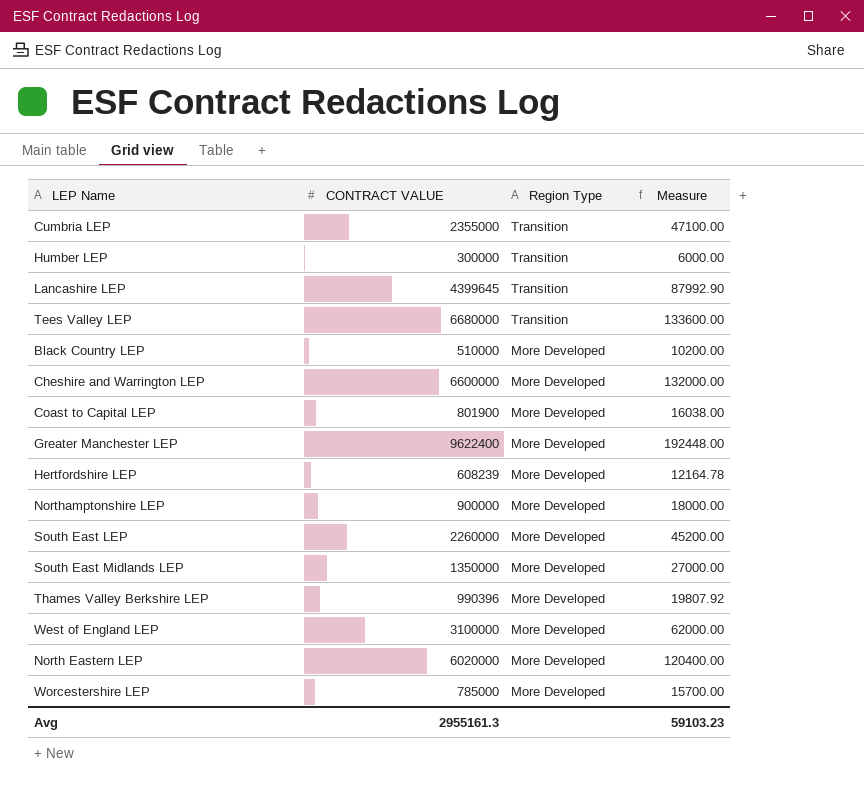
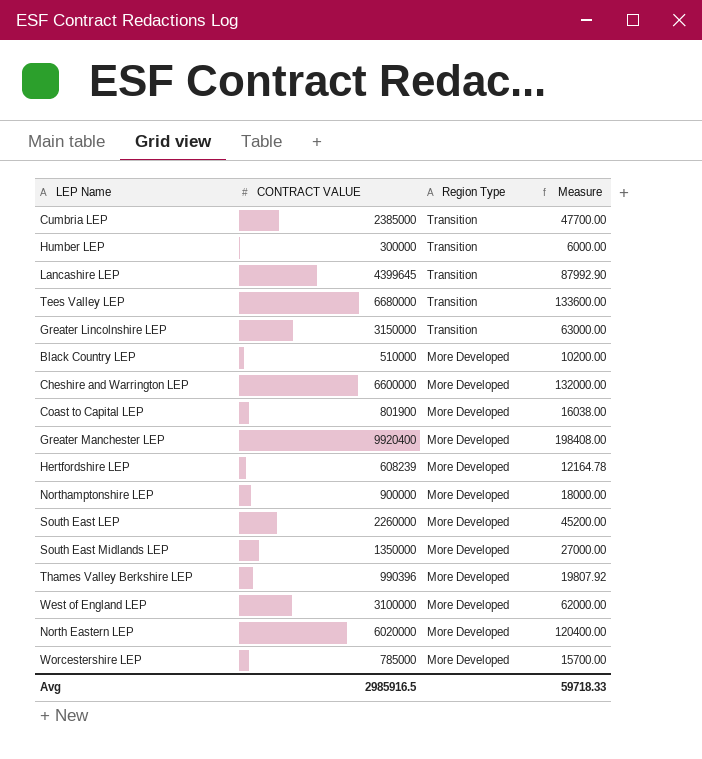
Cumbria LEP | CONTRACT VALUE: 2355000 -> 2385000
Cumbria LEP | Measure: 47100.00 -> 47700.00
row Greater Lincolnshire LEP: none -> 3150000 | Transition | 63000.00
Greater Manchester LEP | CONTRACT VALUE: 9622400 -> 9920400
Greater Manchester LEP | Measure: 192448.00 -> 198408.00
Avg | CONTRACT VALUE: 2955161.3 -> 2985916.5
Avg | Measure: 59103.23 -> 59718.33

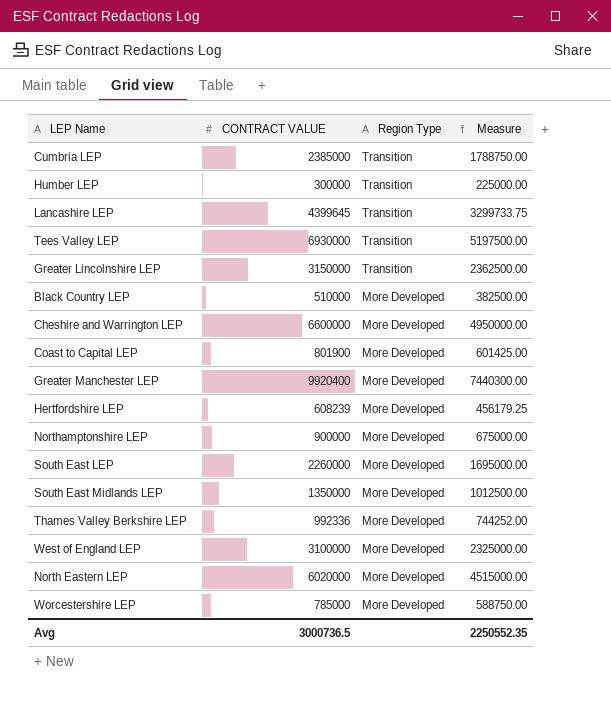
column Measure | formula: [CONTRACT VALUE] * 0.02 -> [CONTRACT VALUE] * 0.75
Tees Valley LEP | CONTRACT VALUE: 6680000 -> 6930000
Thames Valley Berkshire LEP | CONTRACT VALUE: 990396 -> 992336
Avg | CONTRACT VALUE: 2985916.5 -> 3000736.5
Avg | Measure: 59718.33 -> 2250552.35

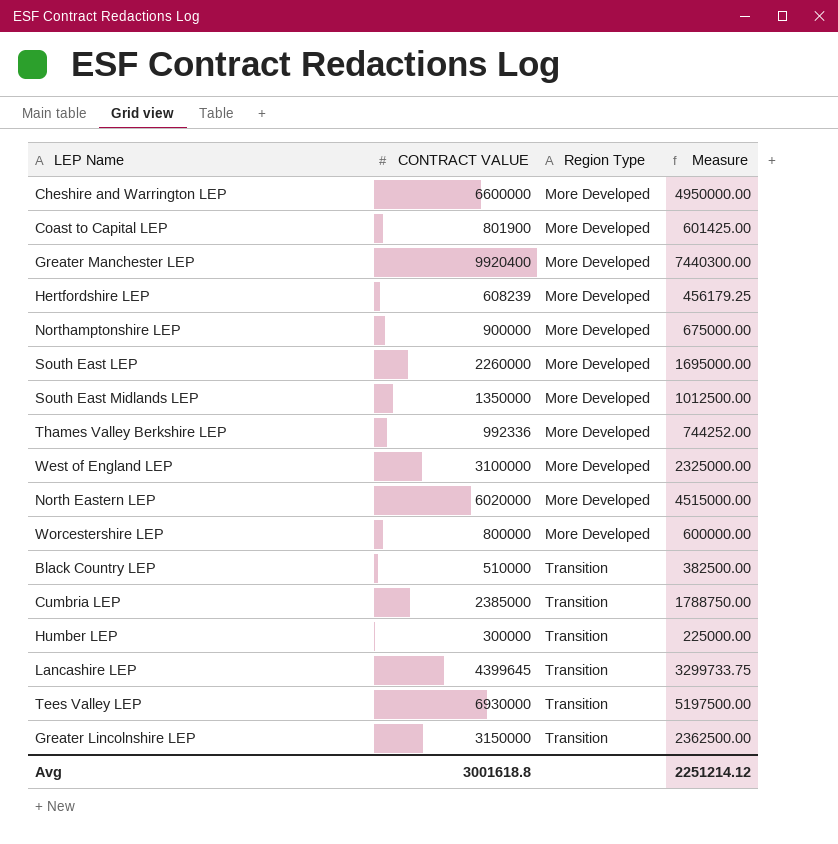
row order: Region Type descending -> Region Type ascending
Worcestershire LEP | CONTRACT VALUE: 785000 -> 800000
Worcestershire LEP | Measure: 588750.00 -> 600000.00
Black Country LEP | Region Type: More Developed -> Transition
Avg | CONTRACT VALUE: 3000736.5 -> 3001618.8
Avg | Measure: 2250552.35 -> 2251214.12

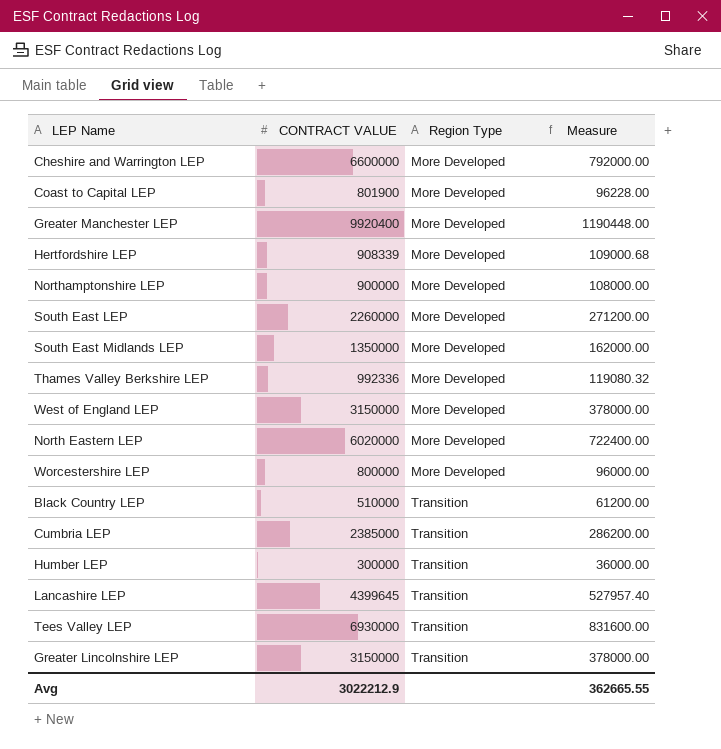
column Measure | formula: [CONTRACT VALUE] * 0.75 -> [CONTRACT VALUE] * 0.12
Hertfordshire LEP | CONTRACT VALUE: 608239 -> 908339
West of England LEP | CONTRACT VALUE: 3100000 -> 3150000
Avg | CONTRACT VALUE: 3001618.8 -> 3022212.9
Avg | Measure: 2251214.12 -> 362665.55

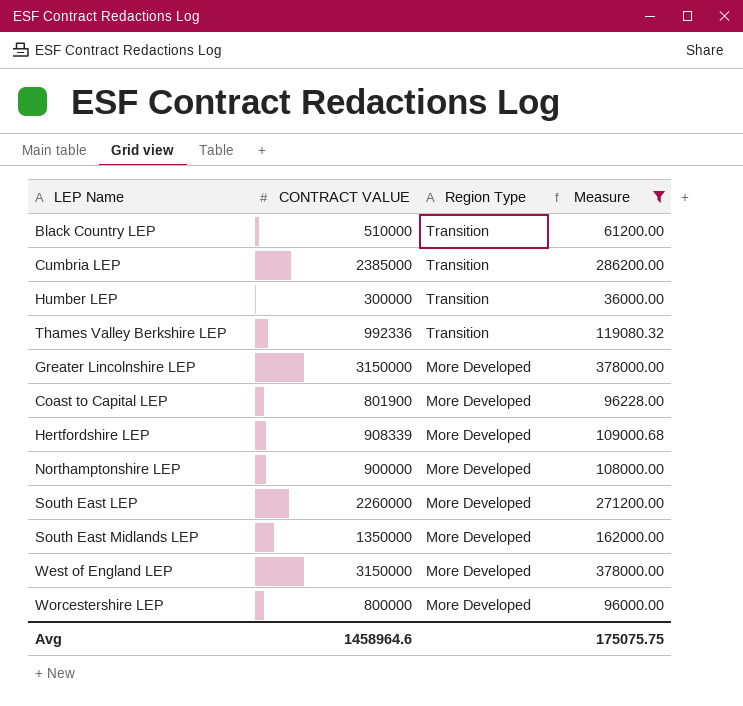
filter: none -> Measure <= 378000.00
row order: Region Type ascending -> Region Type descending
Thames Valley Berkshire LEP | Region Type: More Developed -> Transition
Greater Lincolnshire LEP | Region Type: Transition -> More Developed
Avg | CONTRACT VALUE: 3022212.9 -> 1458964.6
Avg | Measure: 362665.55 -> 175075.75

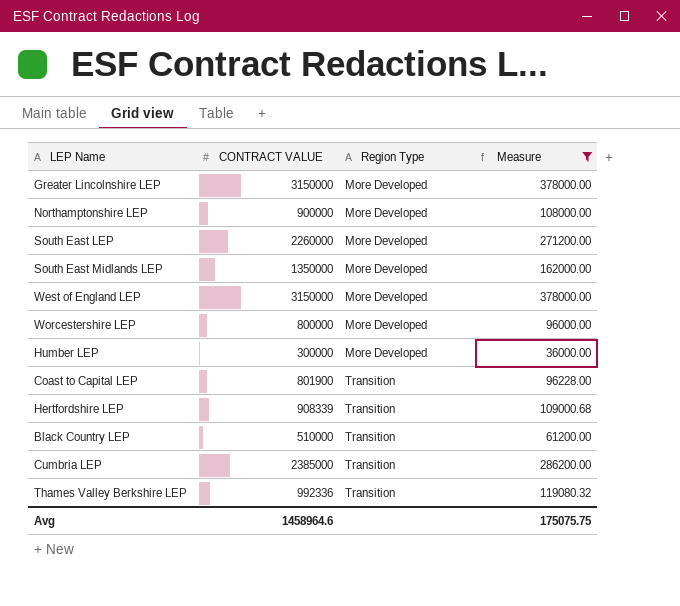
row order: Region Type descending -> Region Type ascending
Humber LEP | Region Type: Transition -> More Developed
Coast to Capital LEP | Region Type: More Developed -> Transition
Hertfordshire LEP | Region Type: More Developed -> Transition

